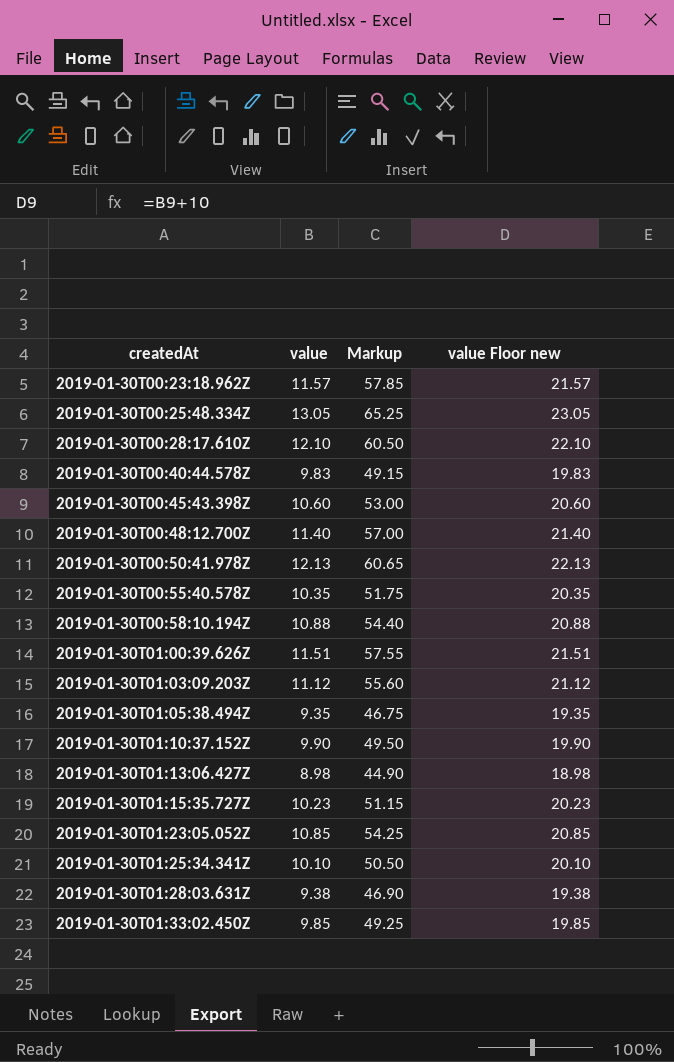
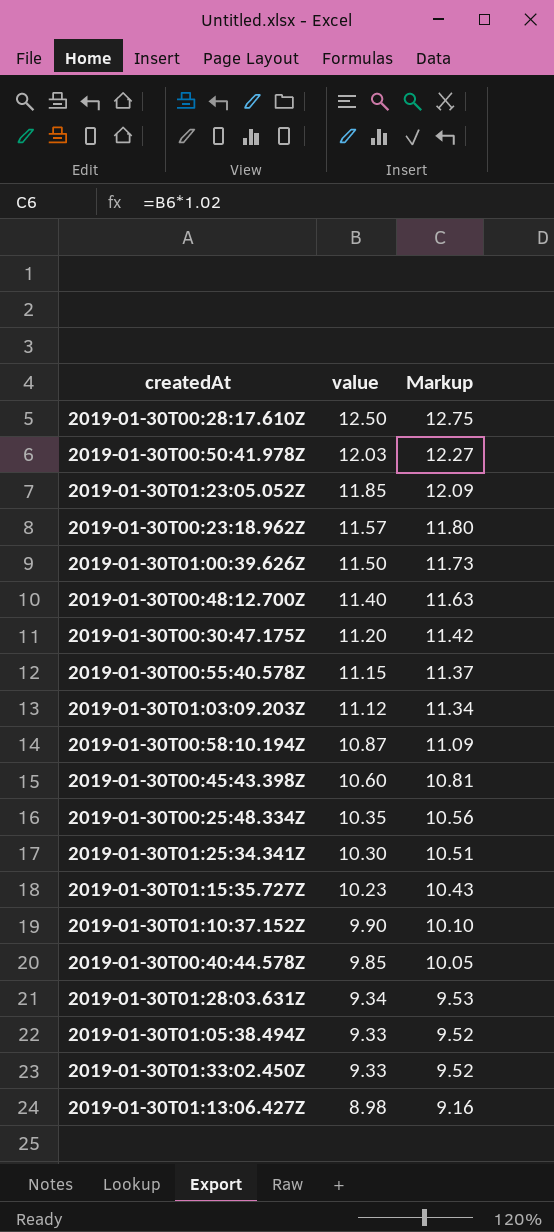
row order: createdAt ascending -> value descending
column value Floor new | formula: [value] + 10 -> none
column Markup | formula: [value] * 5 -> [value] * 1.02
2019-01-30T00:28:17.610Z | value: 12.10 -> 12.50
2019-01-30T00:50:41.978Z | value: 12.13 -> 12.03
2019-01-30T01:23:05.052Z | value: 10.85 -> 11.85
2019-01-30T01:00:39.626Z | value: 11.51 -> 11.50
row 2019-01-30T00:30:47.175Z: none -> 11.20 | 11.42
2019-01-30T00:55:40.578Z | value: 10.35 -> 11.15
2019-01-30T00:58:10.194Z | value: 10.88 -> 10.87
2019-01-30T00:25:48.334Z | value: 13.05 -> 10.35
2019-01-30T01:25:34.341Z | value: 10.10 -> 10.30
2019-01-30T00:40:44.578Z | value: 9.83 -> 9.85
2019-01-30T01:28:03.631Z | value: 9.38 -> 9.34
2019-01-30T01:05:38.494Z | value: 9.35 -> 9.33
2019-01-30T01:33:02.450Z | value: 9.85 -> 9.33

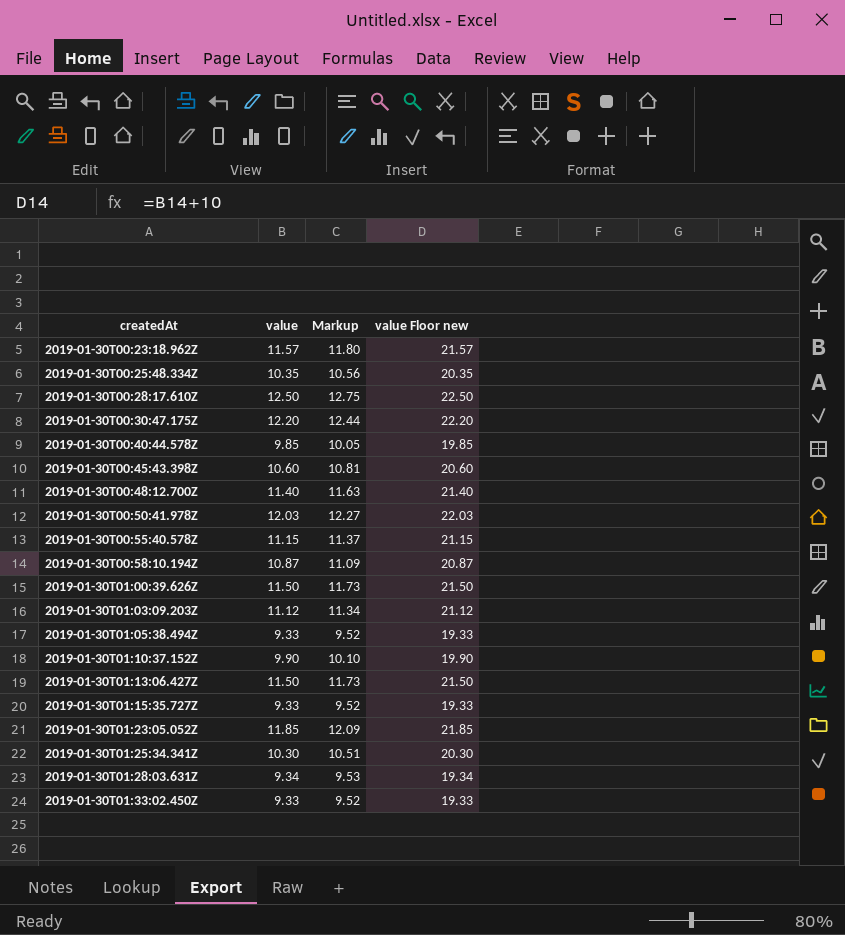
row order: value descending -> createdAt ascending
column value Floor new | formula: none -> [value] + 10
2019-01-30T00:30:47.175Z | value: 11.20 -> 12.20
2019-01-30T00:30:47.175Z | Markup: 11.42 -> 12.44
2019-01-30T01:13:06.427Z | value: 8.98 -> 11.50
2019-01-30T01:13:06.427Z | Markup: 9.16 -> 11.73
2019-01-30T01:15:35.727Z | value: 10.23 -> 9.33
2019-01-30T01:15:35.727Z | Markup: 10.43 -> 9.52

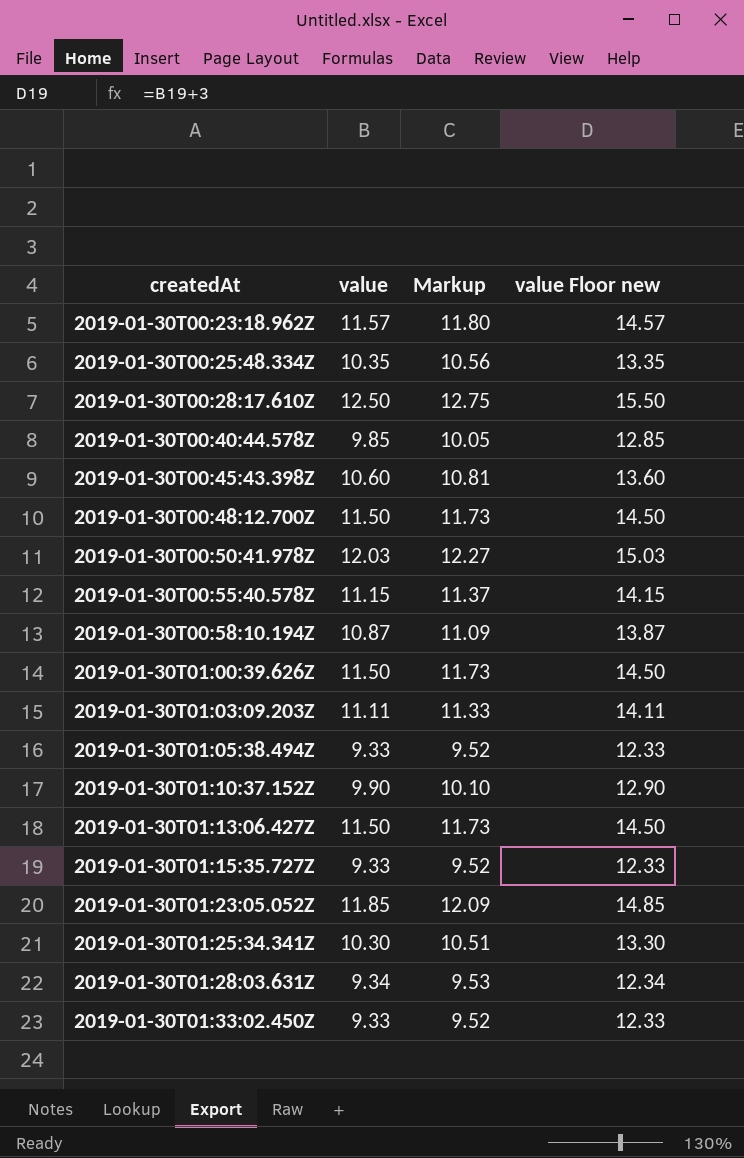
column value Floor new | formula: [value] + 10 -> [value] + 3
row 2019-01-30T00:30:47.175Z: 12.20 | 12.44 | 22.20 -> none
2019-01-30T00:48:12.700Z | value: 11.40 -> 11.50
2019-01-30T00:48:12.700Z | Markup: 11.63 -> 11.73
2019-01-30T01:03:09.203Z | value: 11.12 -> 11.11
2019-01-30T01:03:09.203Z | Markup: 11.34 -> 11.33

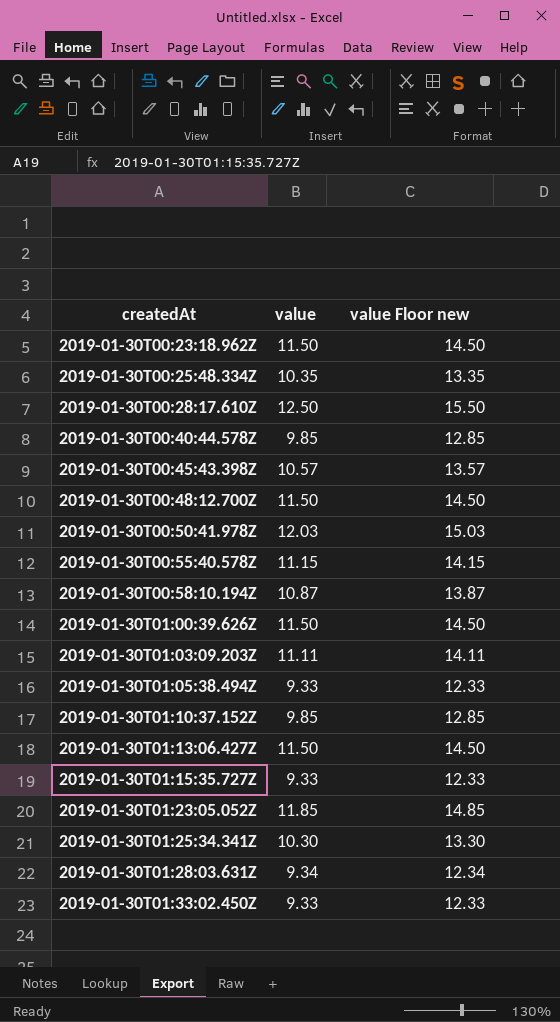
column Markup | formula: [value] * 1.02 -> none
2019-01-30T00:23:18.962Z | value: 11.57 -> 11.50
2019-01-30T00:23:18.962Z | value Floor new: 14.57 -> 14.50
2019-01-30T00:45:43.398Z | value: 10.60 -> 10.57
2019-01-30T00:45:43.398Z | value Floor new: 13.60 -> 13.57
2019-01-30T01:10:37.152Z | value: 9.90 -> 9.85
2019-01-30T01:10:37.152Z | value Floor new: 12.90 -> 12.85

